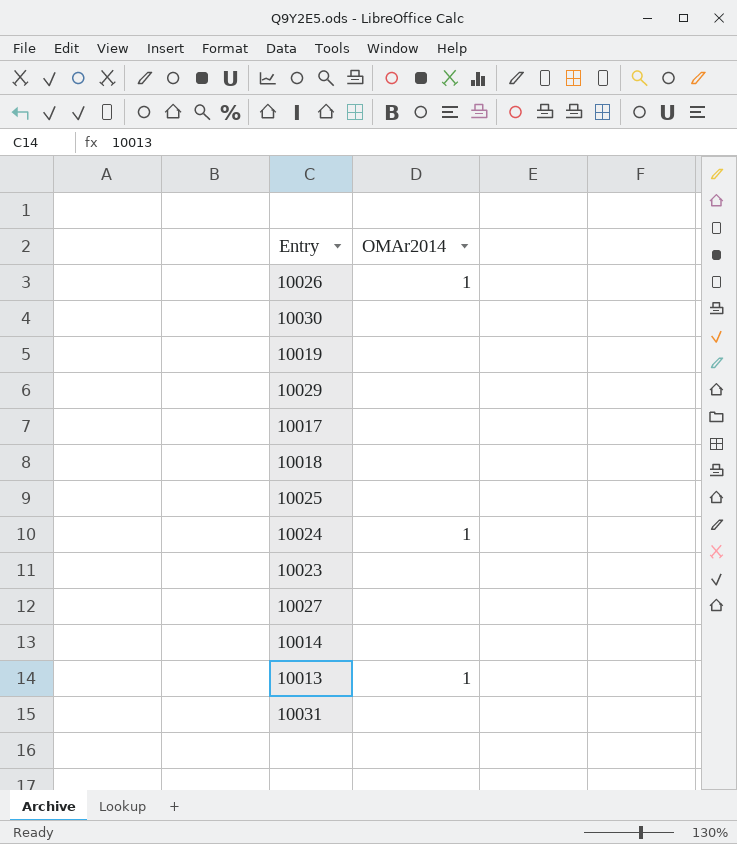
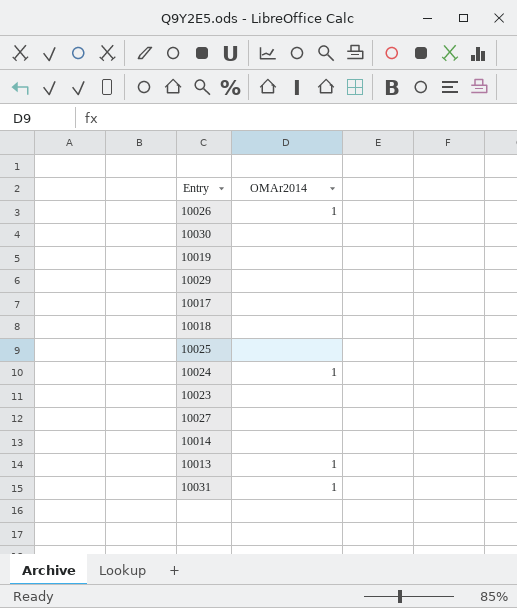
10031 | OMAr2014: none -> 1

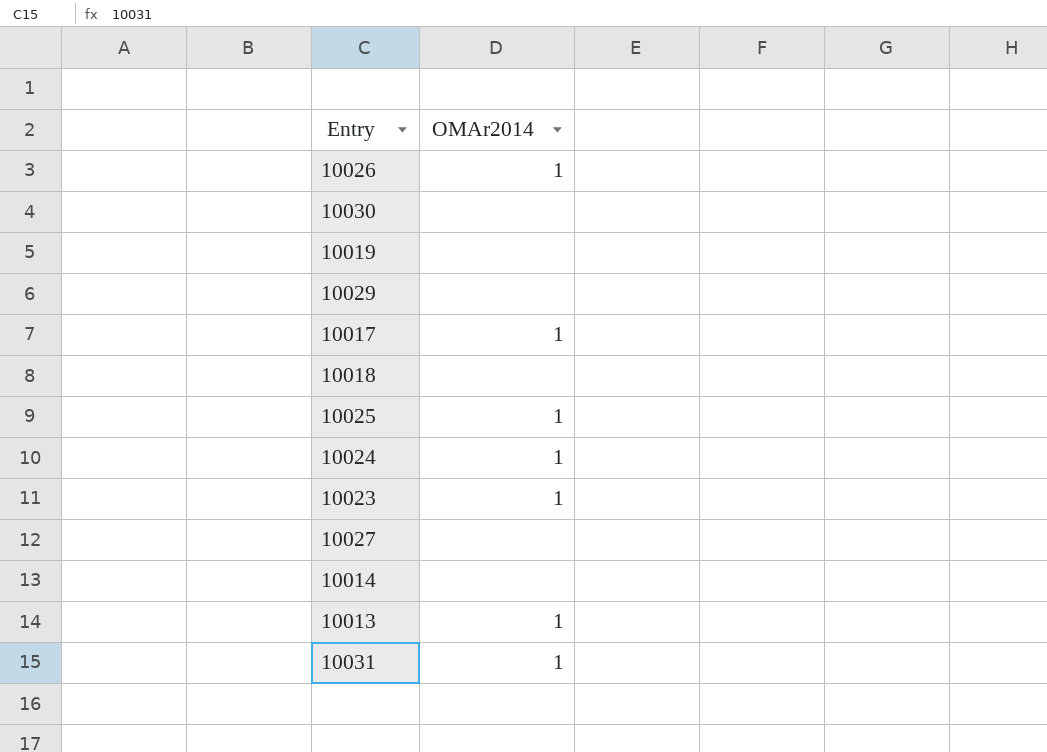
10017 | OMAr2014: none -> 1
10025 | OMAr2014: none -> 1
10023 | OMAr2014: none -> 1

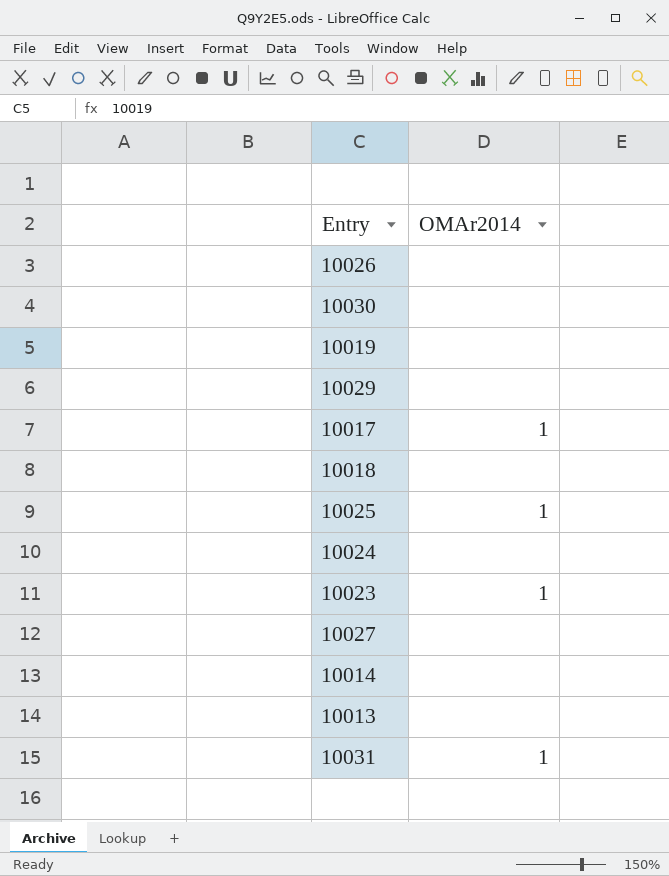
10026 | OMAr2014: 1 -> none
10024 | OMAr2014: 1 -> none
10013 | OMAr2014: 1 -> none

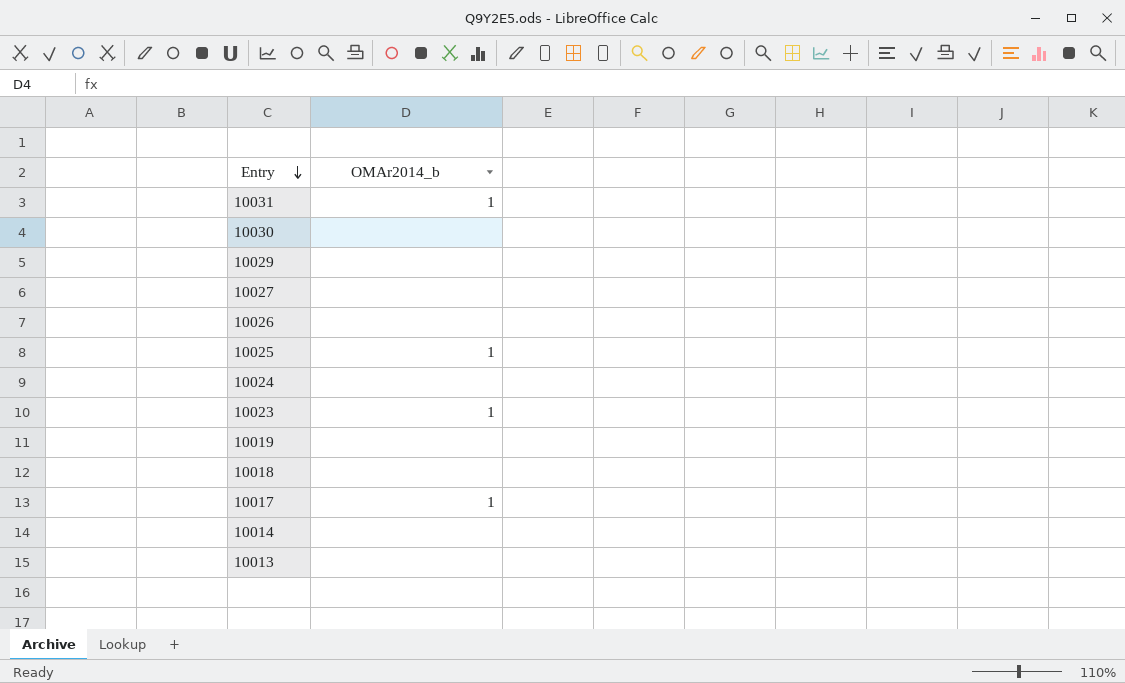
row order: none -> Entry descending
column name: OMAr2014 -> OMAr2014_b

